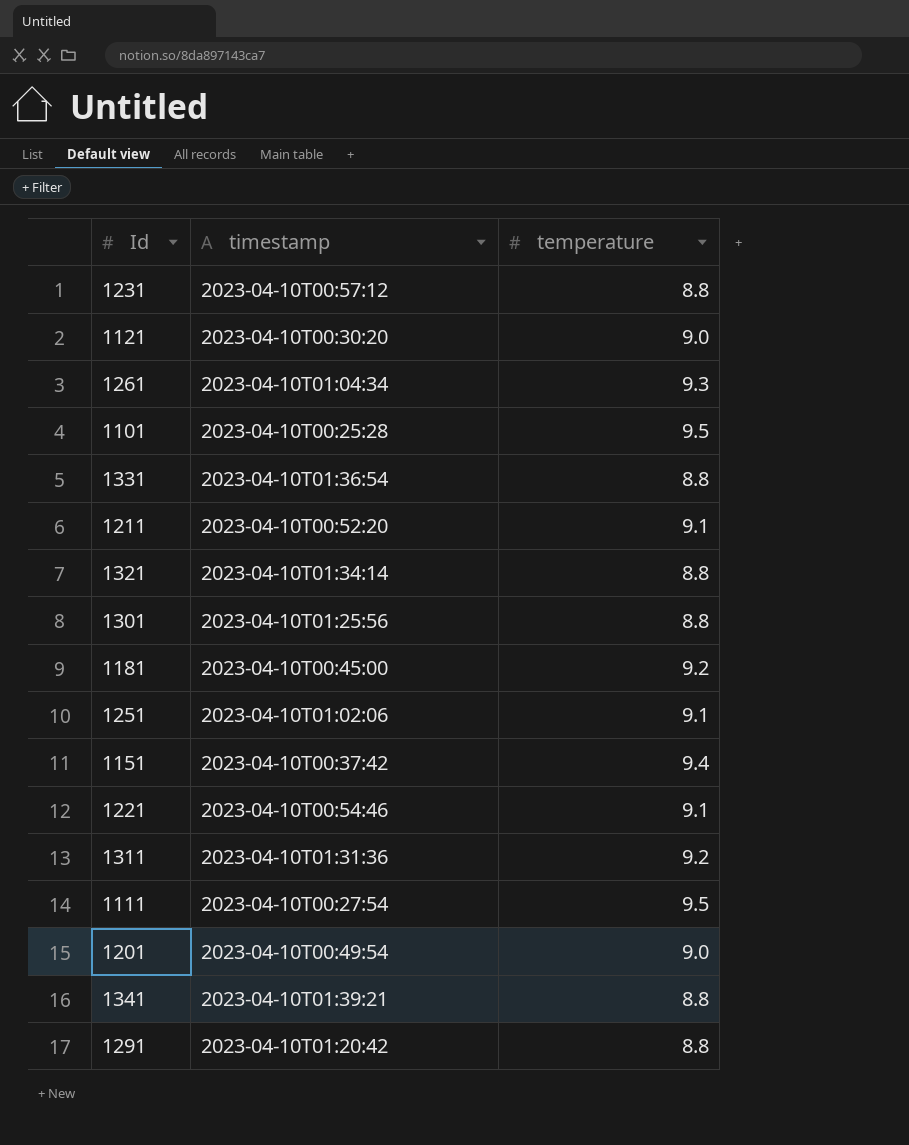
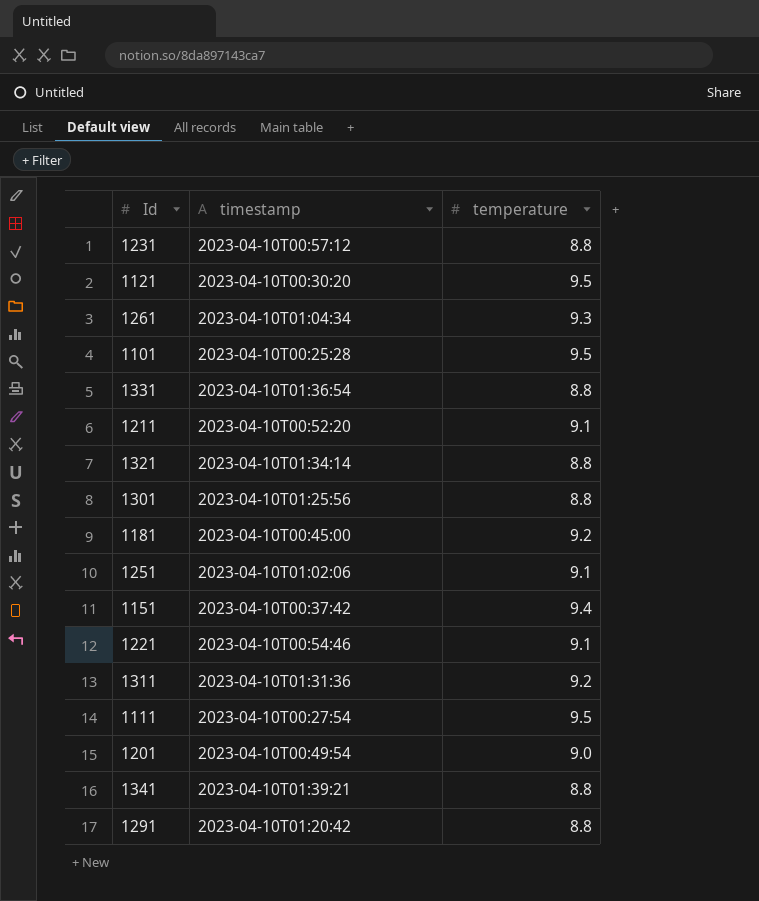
1121 | temperature: 9.0 -> 9.5

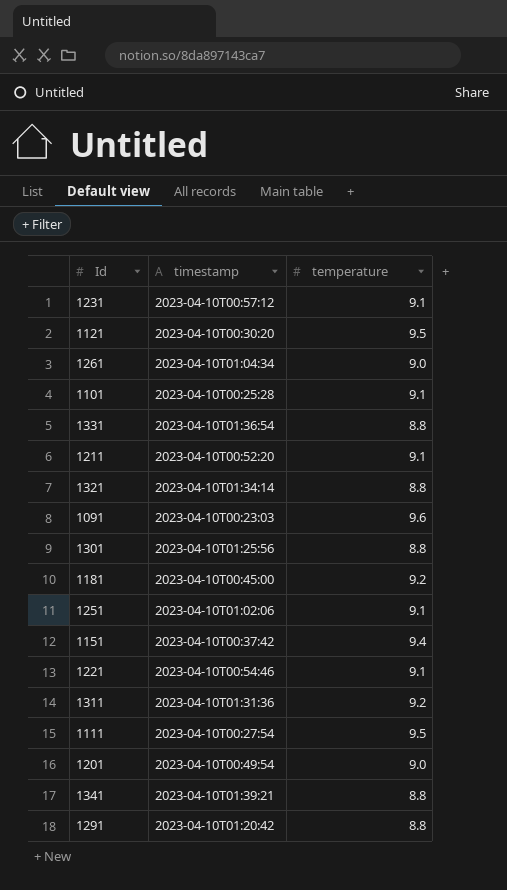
1231 | temperature: 8.8 -> 9.1
1261 | temperature: 9.3 -> 9.0
1101 | temperature: 9.5 -> 9.1
row 1091: none -> 2023-04-10T00:23:03 | 9.6

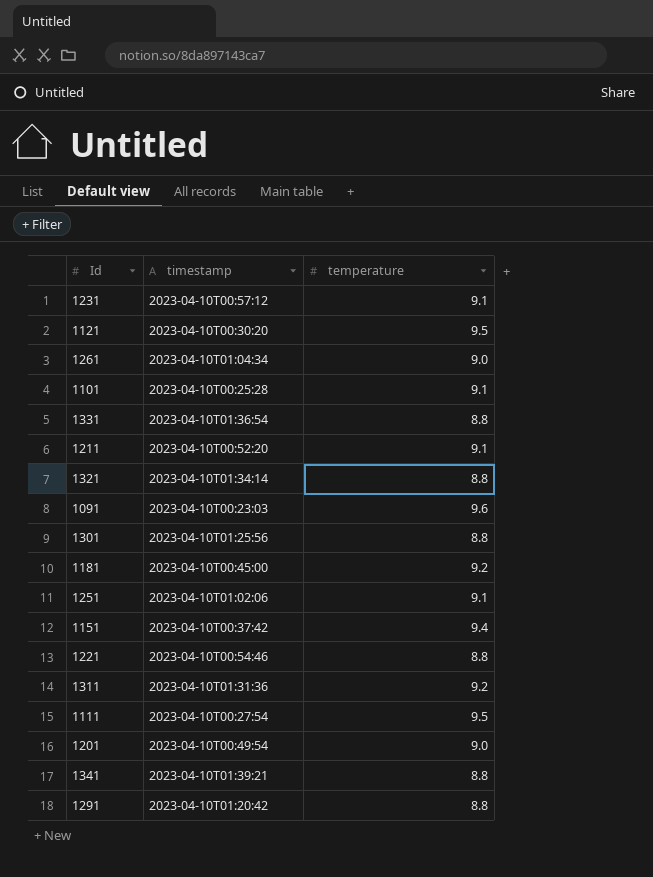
1221 | temperature: 9.1 -> 8.8

